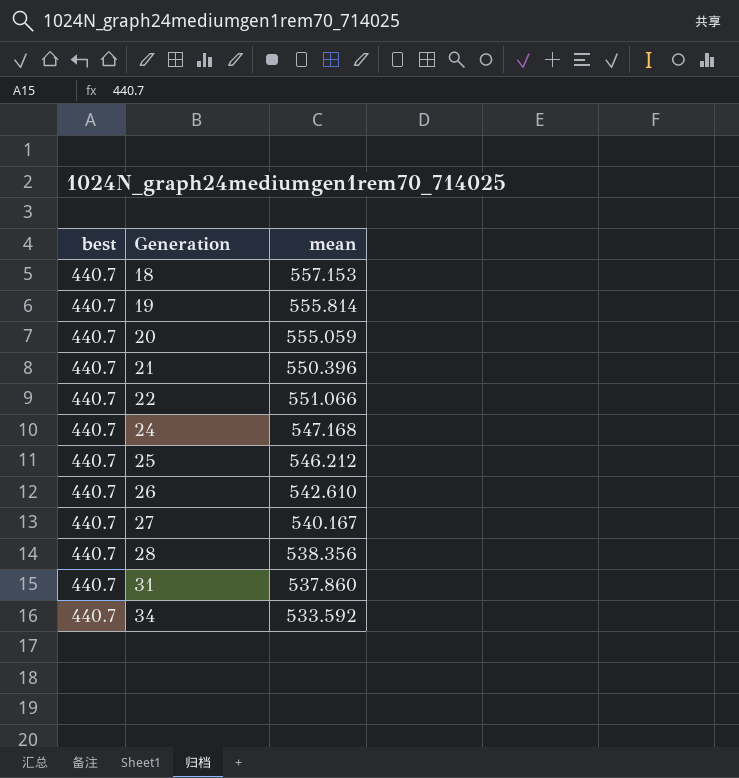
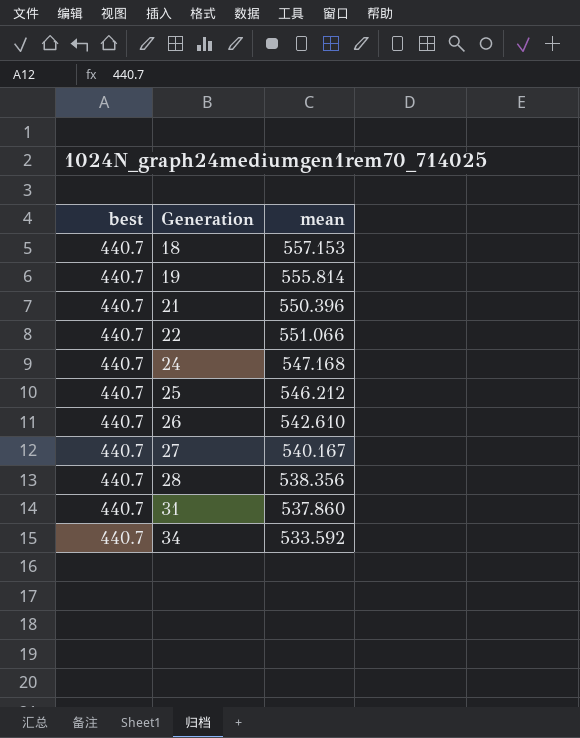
row 20: 440.7 | 555.059 -> none

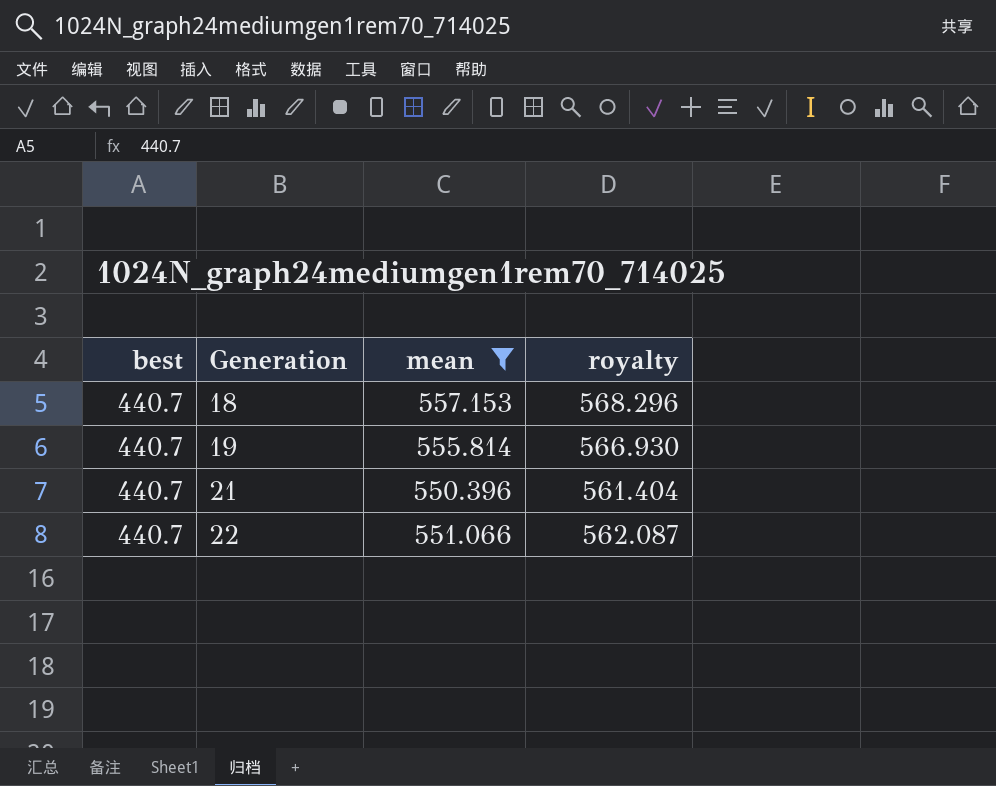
filter: none -> mean >= 550.396
column royalty | formula: none -> [mean] * 1.02

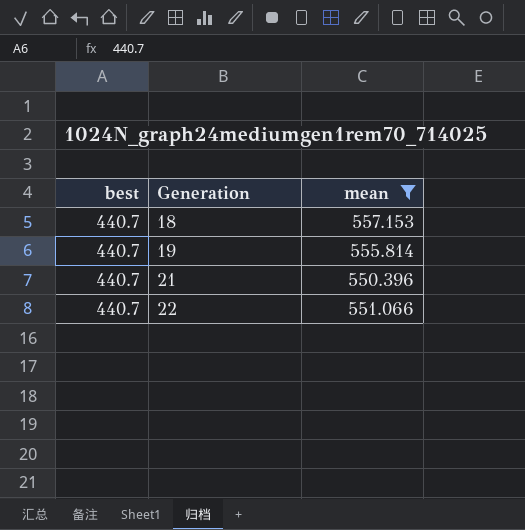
column royalty | formula: [mean] * 1.02 -> none

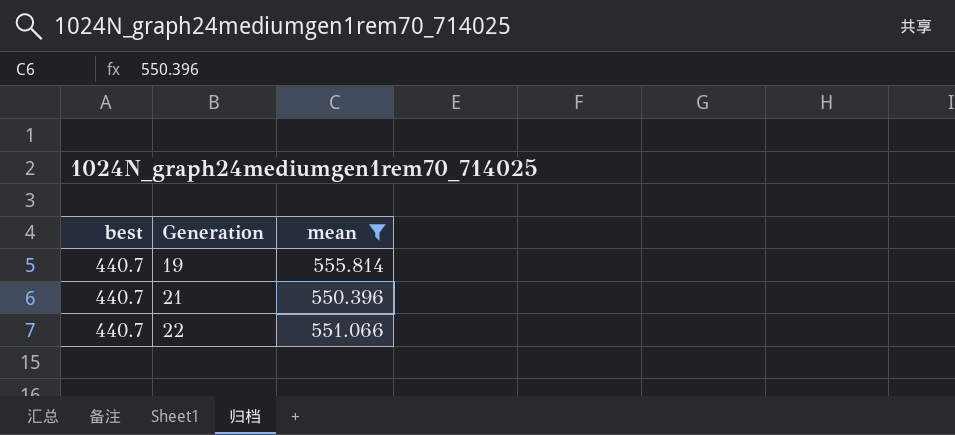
row 18: 440.7 | 557.153 -> none

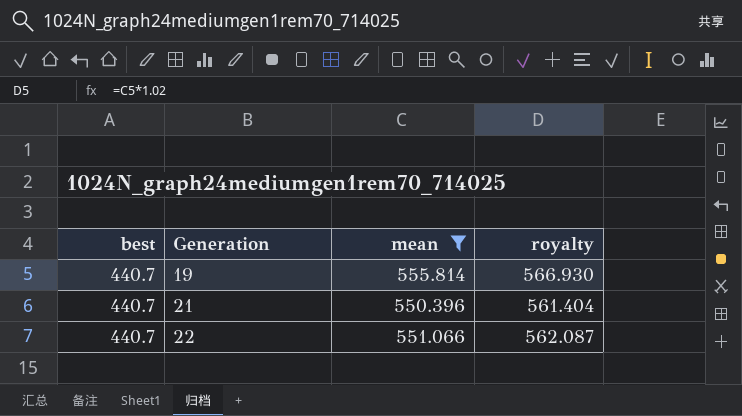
column royalty | formula: none -> [mean] * 1.02

